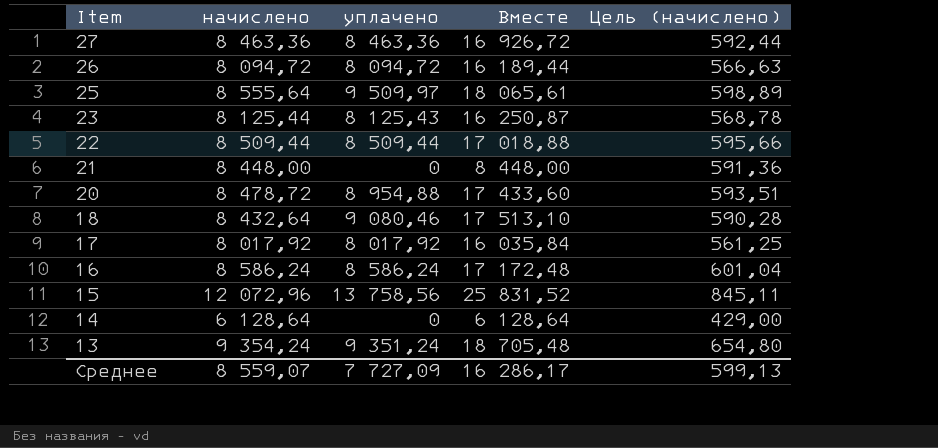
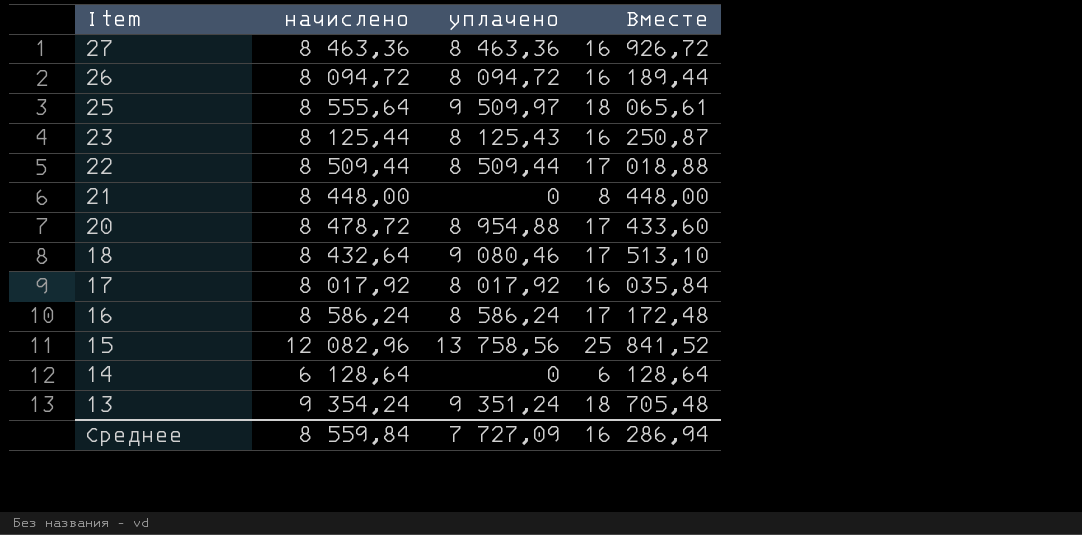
column Цель (начислено) | formula: [начислено] * 0,07 -> none
15 | начислено: 12 072,96 -> 12 082,96
15 | Вместе: 25 831,52 -> 25 841,52
Среднее | начислено: 8 559,07 -> 8 559,84
Среднее | Вместе: 16 286,17 -> 16 286,94

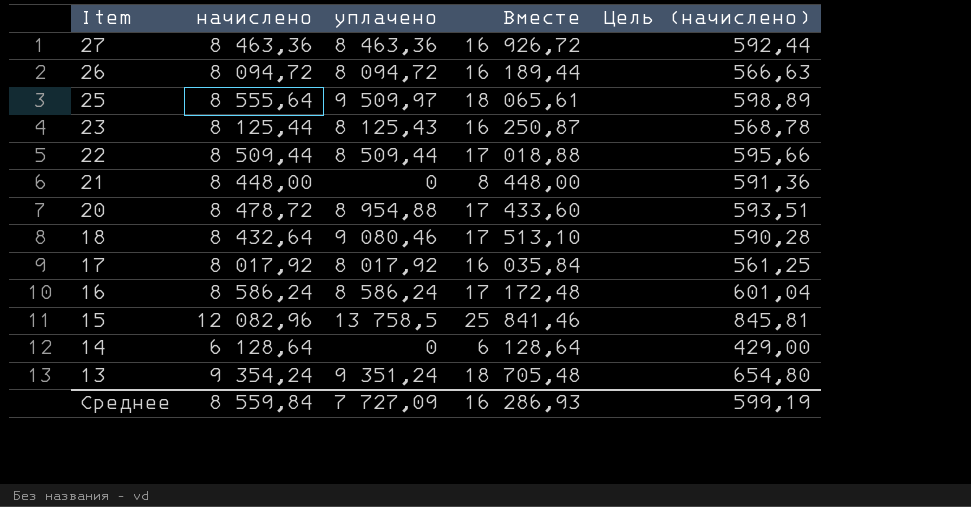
column Цель (начислено) | formula: none -> [начислено] * 0,07
15 | уплачено: 13 758,56 -> 13 758,5
15 | Вместе: 25 841,52 -> 25 841,46
Среднее | Вместе: 16 286,94 -> 16 286,93

